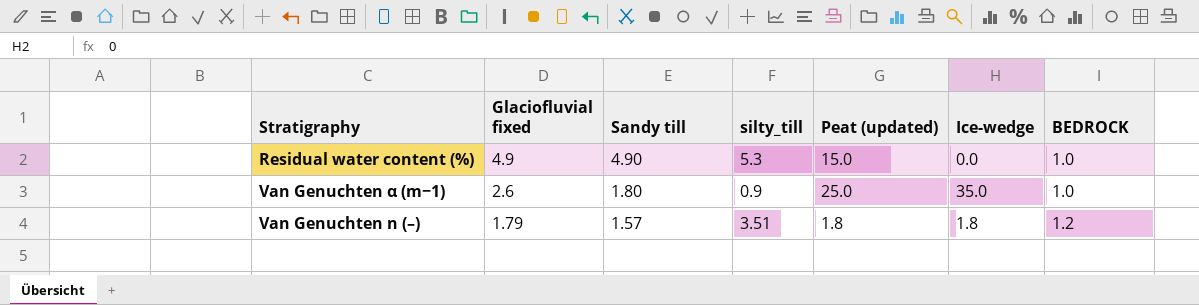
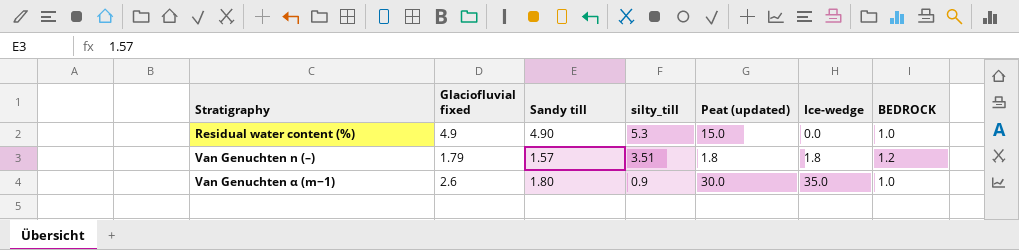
row order: Glaciofluvial fixed descending -> Stratigraphy ascending
Van Genuchten α (m−1) | Peat (updated): 25.0 -> 30.0

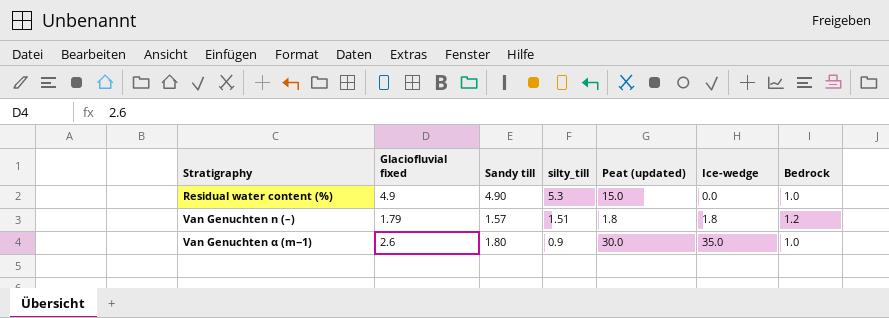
column name: BEDROCK -> Bedrock
Van Genuchten n (–) | silty_till: 3.51 -> 1.51

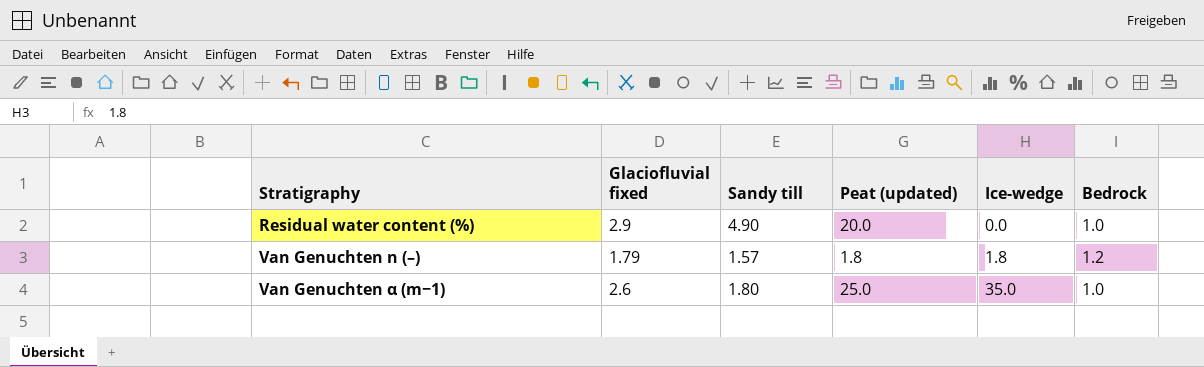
column silty_till | position: 4 -> none
Residual water content (%) | Glaciofluvial fixed: 4.9 -> 2.9
Residual water content (%) | Peat (updated): 15.0 -> 20.0
Van Genuchten α (m−1) | Peat (updated): 30.0 -> 25.0

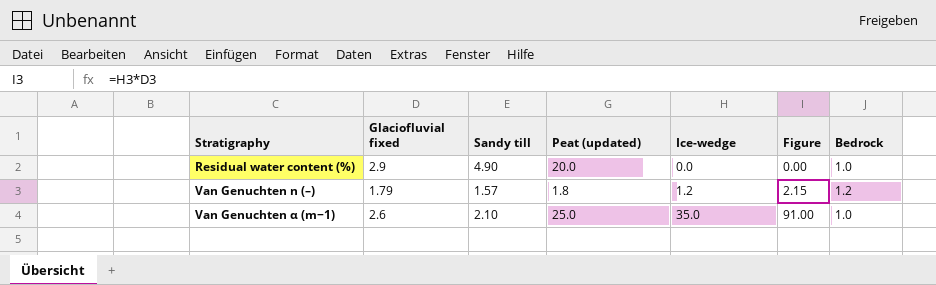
column Figure | formula: none -> [Glaciofluvial fixed] * [Ice-wedge]
Van Genuchten n (–) | Ice-wedge: 1.8 -> 1.2
Van Genuchten α (m−1) | Sandy till: 1.80 -> 2.10

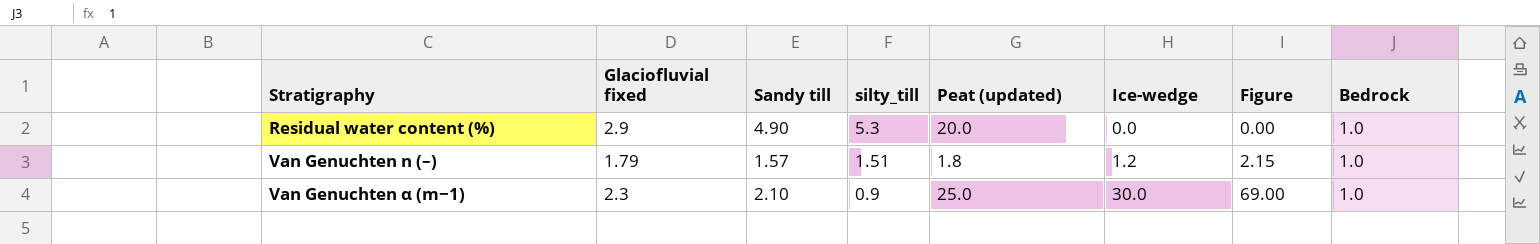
column silty_till | position: none -> 4
Van Genuchten n (–) | Bedrock: 1.2 -> 1.0
Van Genuchten α (m−1) | Glaciofluvial fixed: 2.6 -> 2.3
Van Genuchten α (m−1) | Ice-wedge: 35.0 -> 30.0
Van Genuchten α (m−1) | Figure: 91.00 -> 69.00

